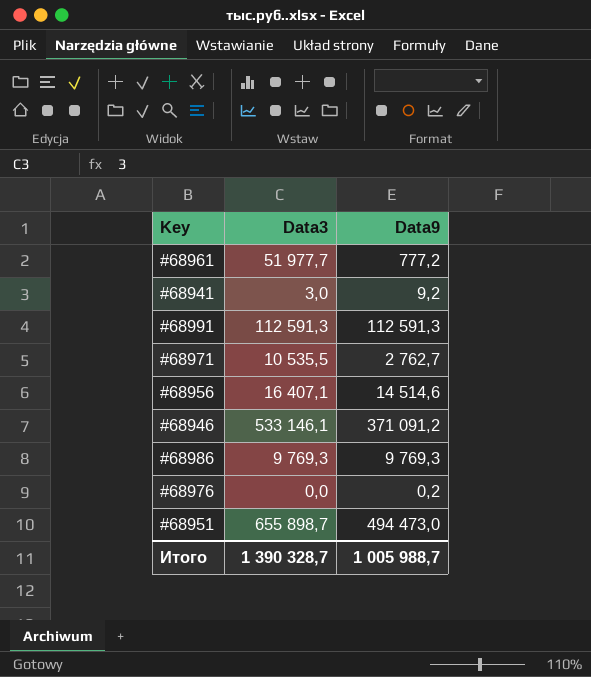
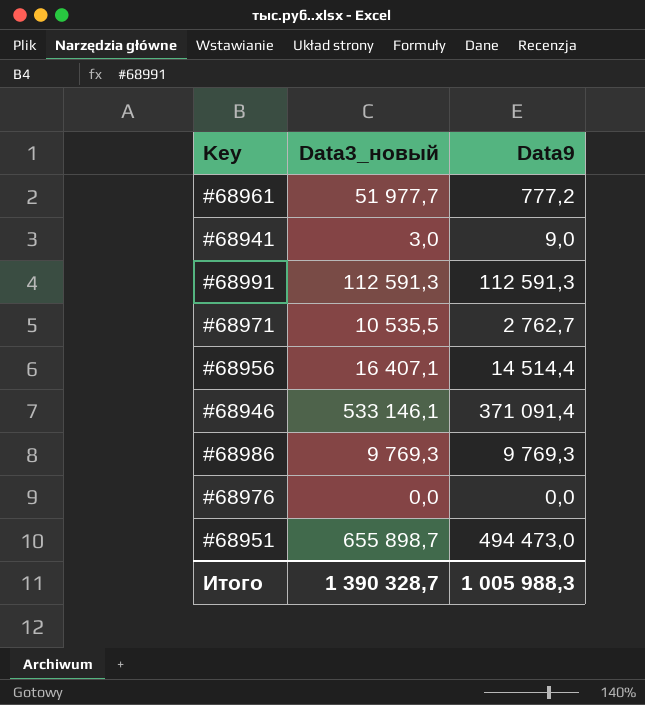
column name: Data3 -> Data3_новый
#68941 | Data9: 9,2 -> 9,0
#68956 | Data9: 14 514,6 -> 14 514,4
#68946 | Data9: 371 091,2 -> 371 091,4
#68976 | Data9: 0,2 -> 0,0
Итого | Data9: 1 005 988,7 -> 1 005 988,3

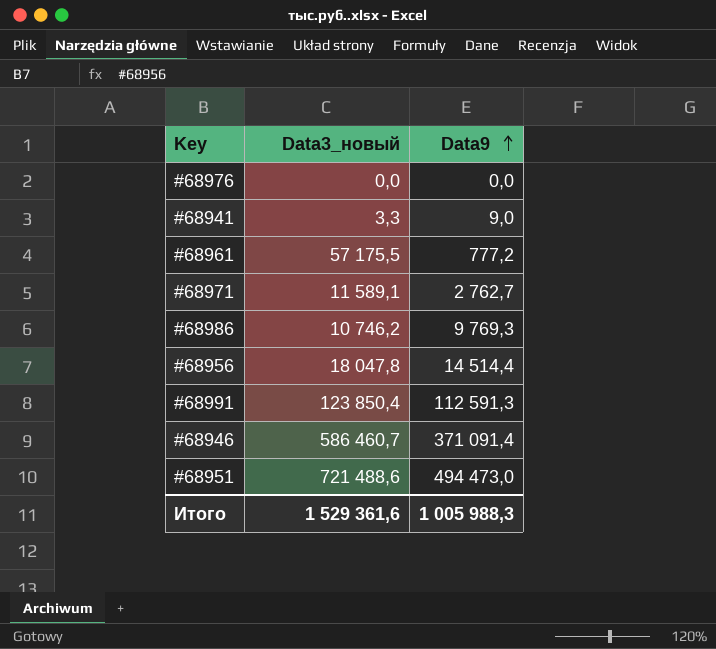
row order: none -> Data9 ascending
#68941 | Data3_новый: 3,0 -> 3,3
#68961 | Data3_новый: 51 977,7 -> 57 175,5
#68971 | Data3_новый: 10 535,5 -> 11 589,1
#68986 | Data3_новый: 9 769,3 -> 10 746,2
#68956 | Data3_новый: 16 407,1 -> 18 047,8
#68991 | Data3_новый: 112 591,3 -> 123 850,4
#68946 | Data3_новый: 533 146,1 -> 586 460,7
#68951 | Data3_новый: 655 898,7 -> 721 488,6
Итого | Data3_новый: 1 390 328,7 -> 1 529 361,6

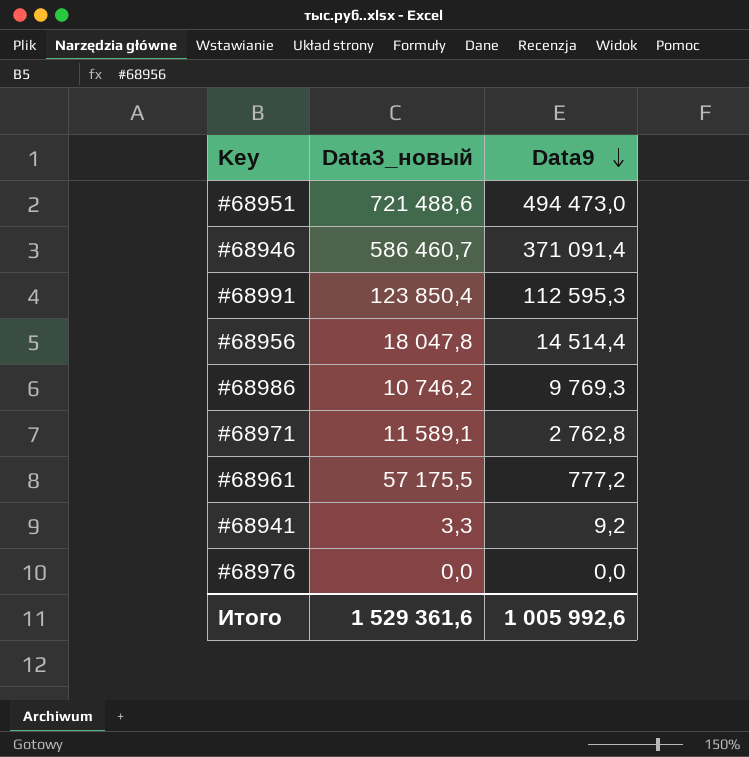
row order: Data9 ascending -> Data9 descending
#68991 | Data9: 112 591,3 -> 112 595,3
#68971 | Data9: 2 762,7 -> 2 762,8
#68941 | Data9: 9,0 -> 9,2
Итого | Data9: 1 005 988,3 -> 1 005 992,6

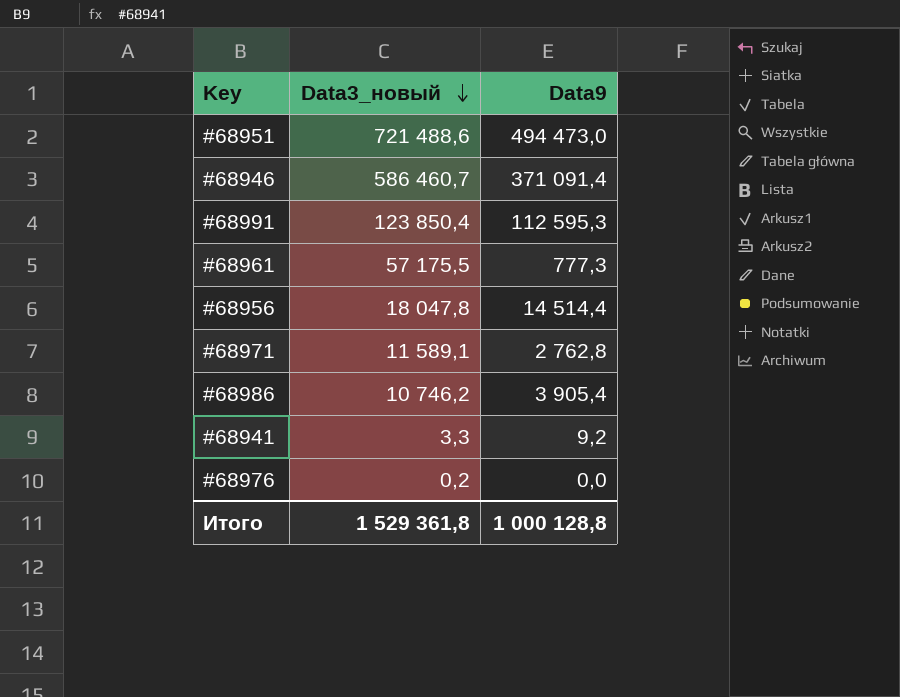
row order: Data9 descending -> Data3_новый descending
#68961 | Data9: 777,2 -> 777,3
#68986 | Data9: 9 769,3 -> 3 905,4
#68976 | Data3_новый: 0,0 -> 0,2
Итого | Data3_новый: 1 529 361,6 -> 1 529 361,8
Итого | Data9: 1 005 992,6 -> 1 000 128,8

